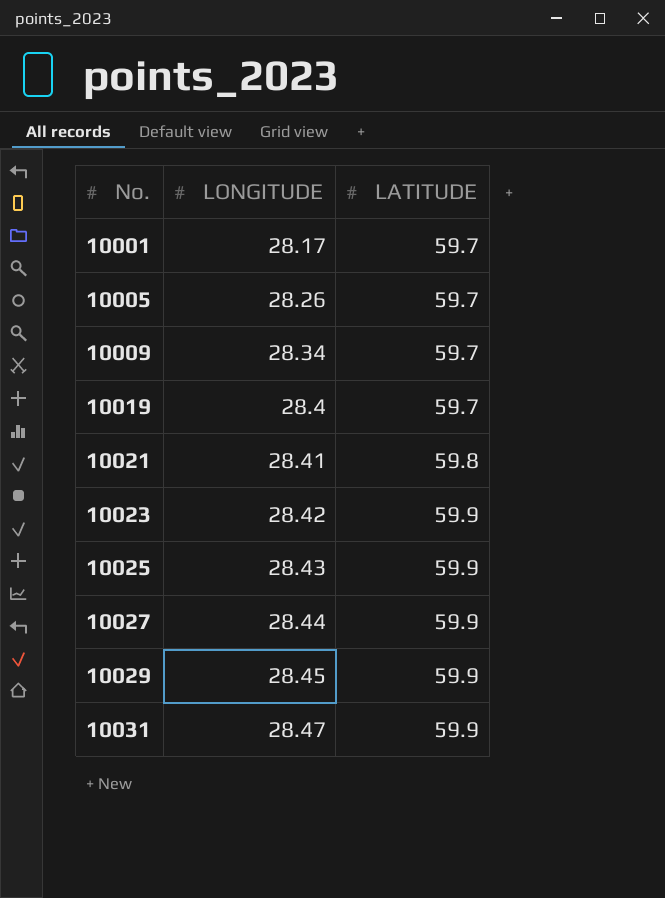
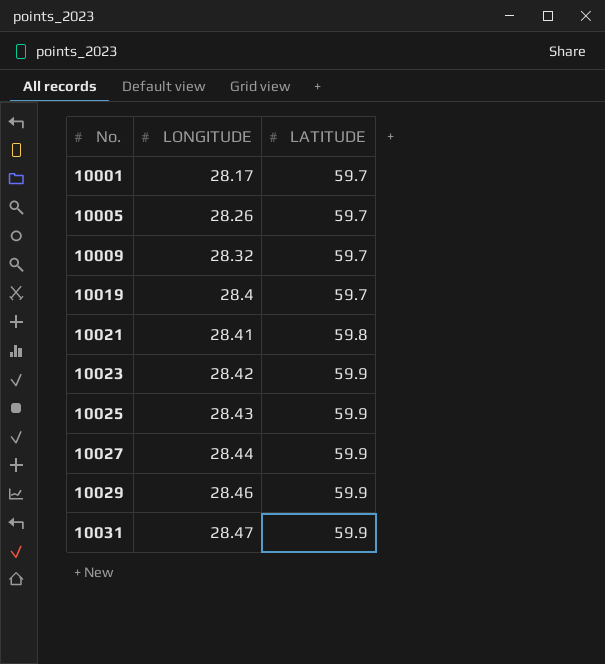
10009 | LONGITUDE: 28.34 -> 28.32
10029 | LONGITUDE: 28.45 -> 28.46

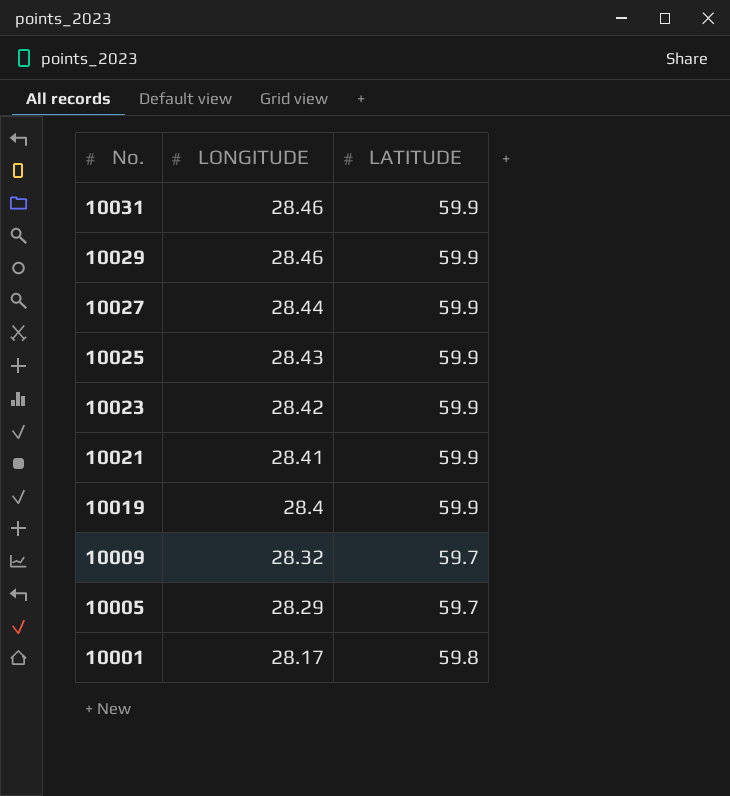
row order: No. ascending -> No. descending
10031 | LONGITUDE: 28.47 -> 28.46
10021 | LATITUDE: 59.8 -> 59.9
10019 | LATITUDE: 59.7 -> 59.9
10005 | LONGITUDE: 28.26 -> 28.29
10001 | LATITUDE: 59.7 -> 59.8

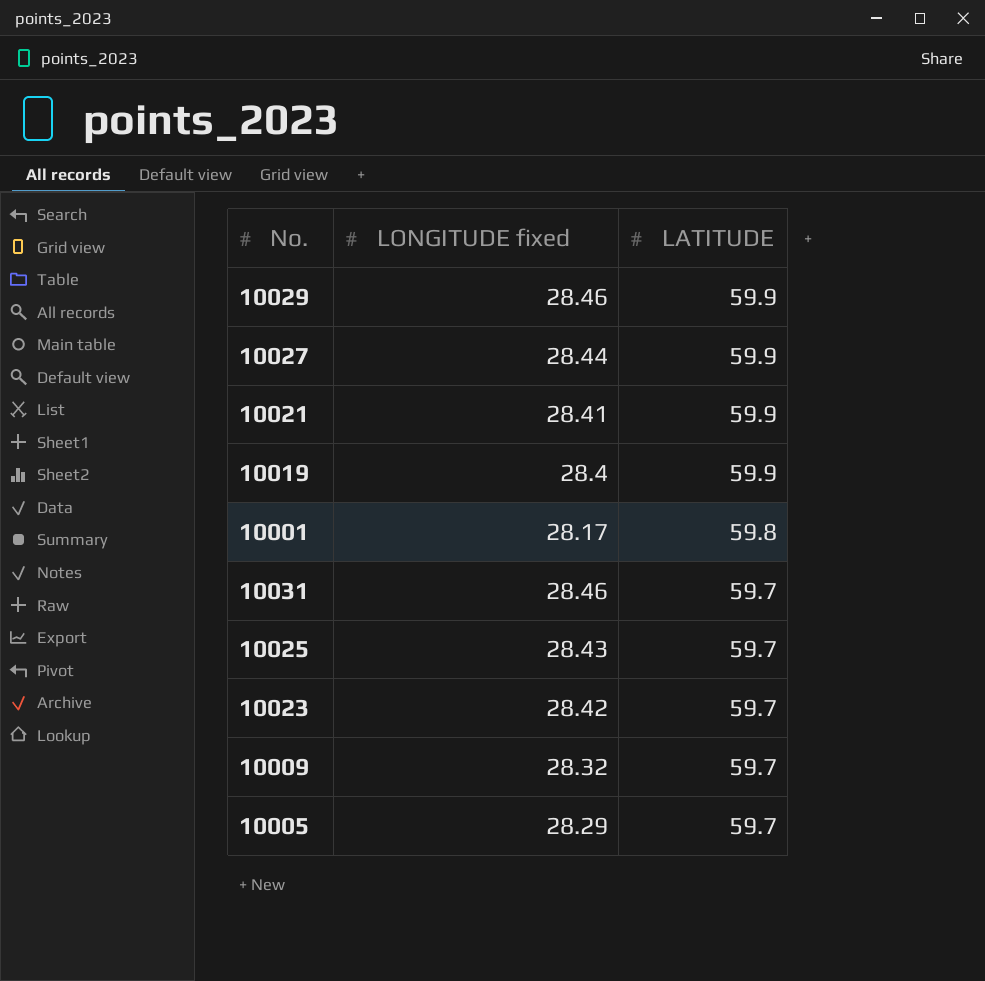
row order: No. descending -> LATITUDE descending
column name: LONGITUDE -> LONGITUDE fixed
10031 | LATITUDE: 59.9 -> 59.7
10025 | LATITUDE: 59.9 -> 59.7
10023 | LATITUDE: 59.9 -> 59.7

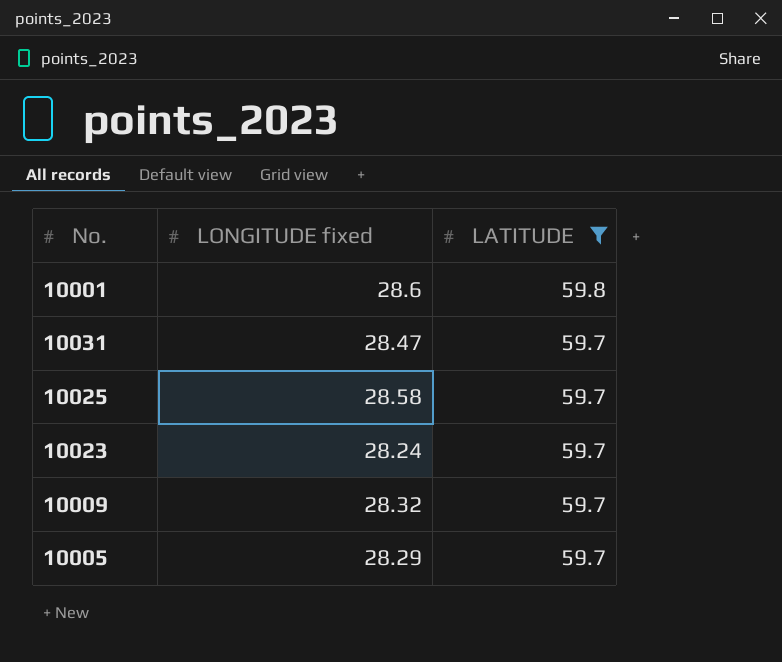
filter: none -> LATITUDE != 59.9
10001 | LONGITUDE fixed: 28.17 -> 28.6
10031 | LONGITUDE fixed: 28.46 -> 28.47
10025 | LONGITUDE fixed: 28.43 -> 28.58
10023 | LONGITUDE fixed: 28.42 -> 28.24

